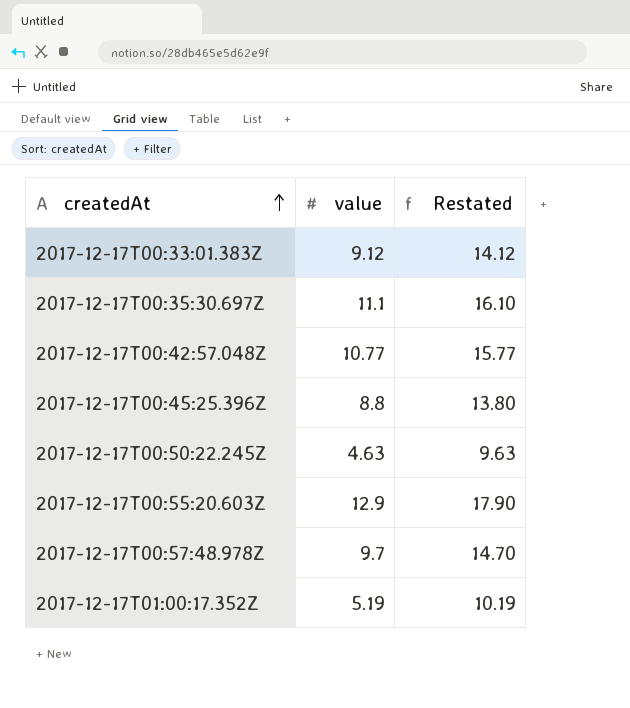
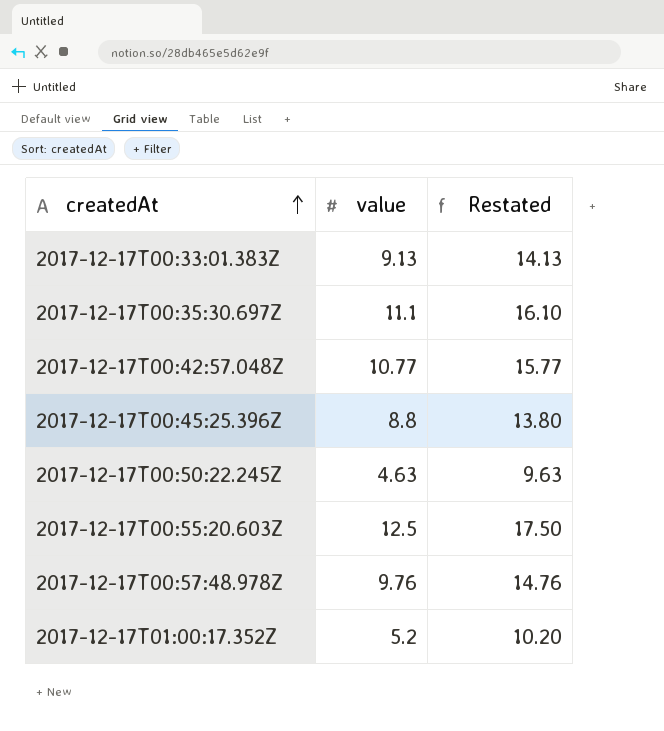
2017-12-17T00:33:01.383Z | value: 9.12 -> 9.13
2017-12-17T00:33:01.383Z | Restated: 14.12 -> 14.13
2017-12-17T00:55:20.603Z | value: 12.9 -> 12.5
2017-12-17T00:55:20.603Z | Restated: 17.90 -> 17.50
2017-12-17T00:57:48.978Z | value: 9.7 -> 9.76
2017-12-17T00:57:48.978Z | Restated: 14.70 -> 14.76
2017-12-17T01:00:17.352Z | value: 5.19 -> 5.2
2017-12-17T01:00:17.352Z | Restated: 10.19 -> 10.20

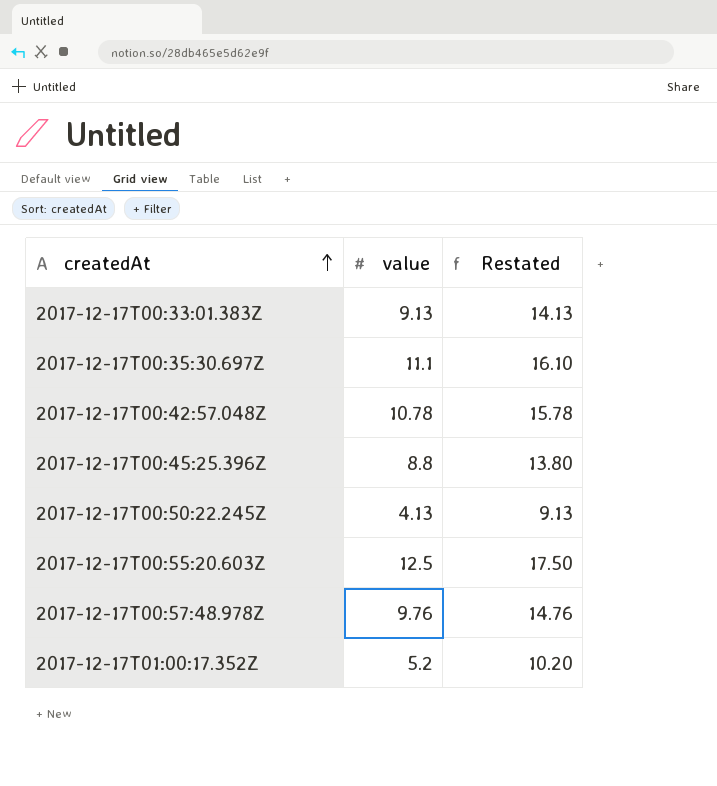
2017-12-17T00:42:57.048Z | value: 10.77 -> 10.78
2017-12-17T00:42:57.048Z | Restated: 15.77 -> 15.78
2017-12-17T00:50:22.245Z | value: 4.63 -> 4.13
2017-12-17T00:50:22.245Z | Restated: 9.63 -> 9.13

